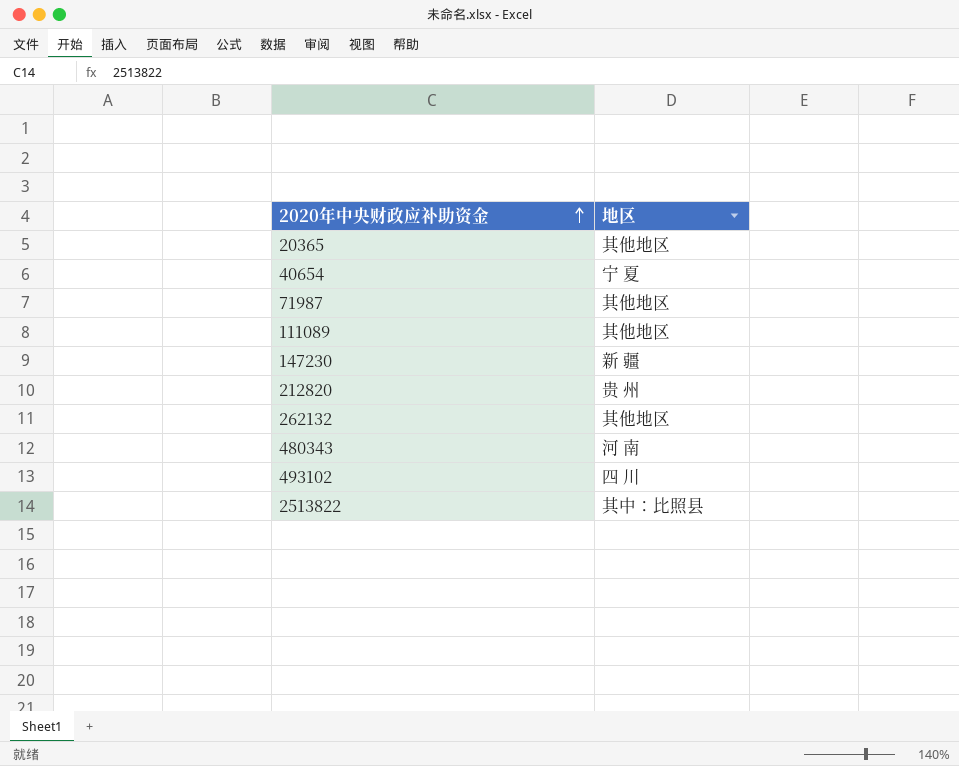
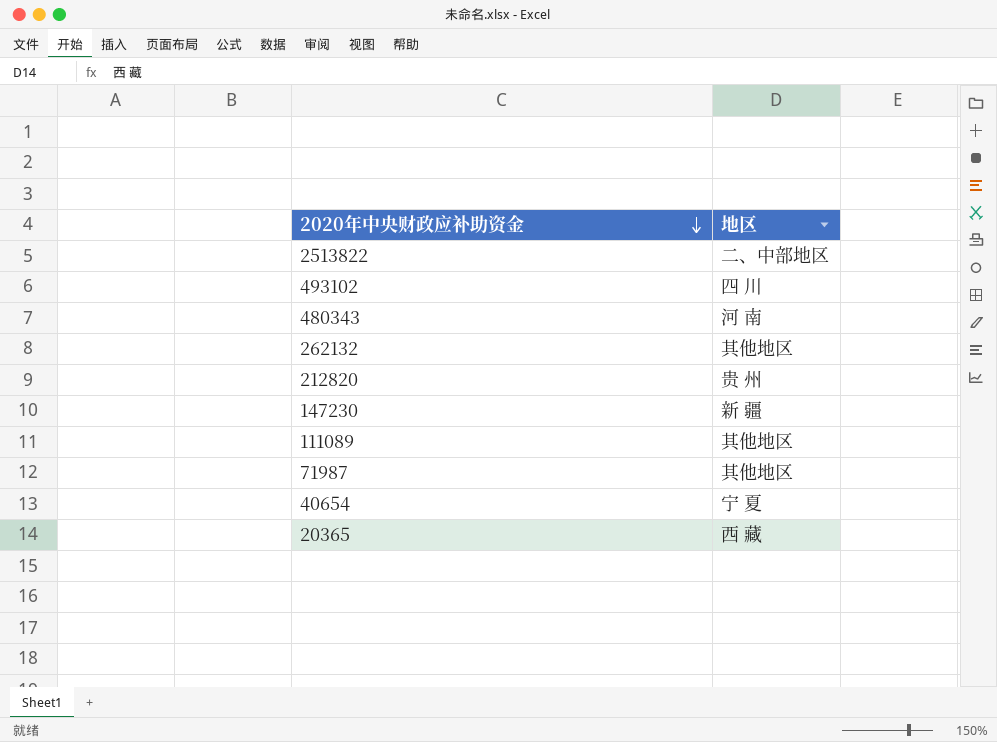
row order: 2020年中央财政应补助资金 ascending -> 2020年中央财政应补助资金 descending
2513822 | 地区: 其中：比照县 -> 二、中部地区
20365 | 地区: 其他地区 -> 西 藏

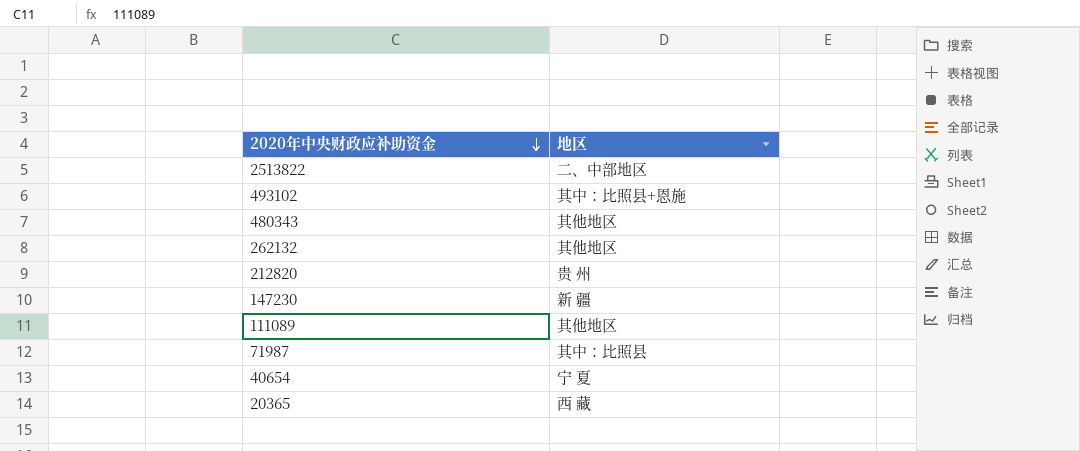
493102 | 地区: 四 川 -> 其中：比照县+恩施
480343 | 地区: 河 南 -> 其他地区
71987 | 地区: 其他地区 -> 其中：比照县

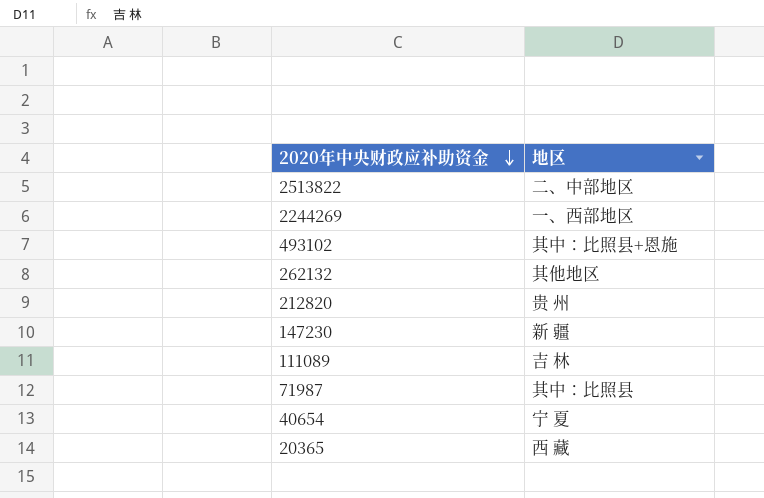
row 480343: 其他地区 -> none
row 2244269: none -> 一、西部地区
111089 | 地区: 其他地区 -> 吉 林

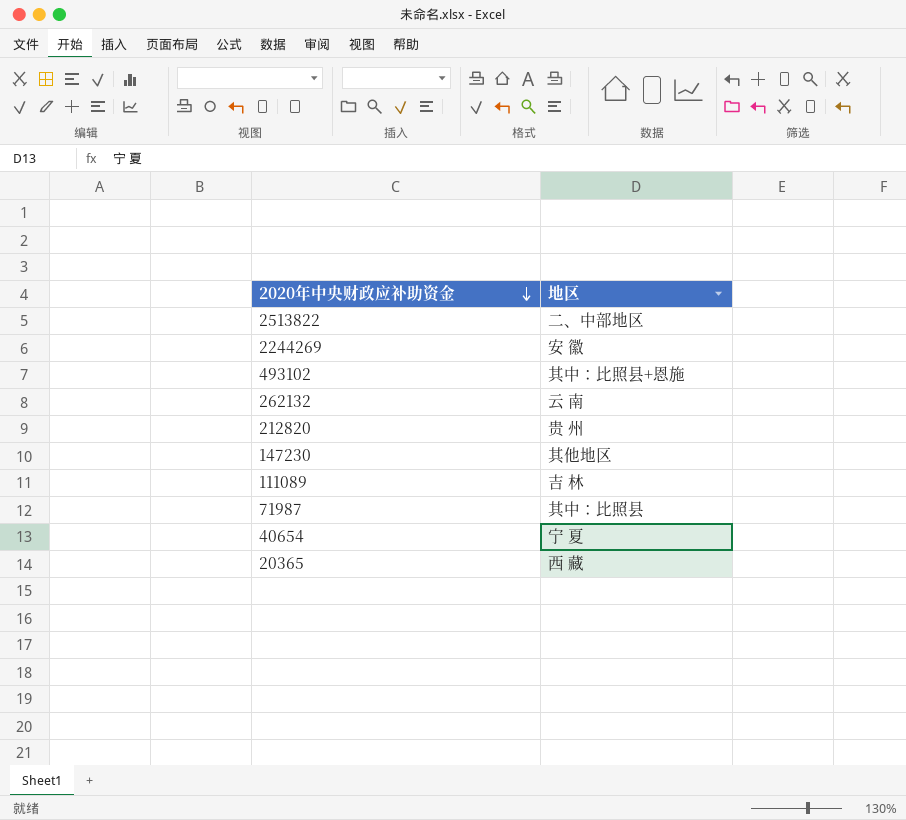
2244269 | 地区: 一、西部地区 -> 安 徽
262132 | 地区: 其他地区 -> 云 南
147230 | 地区: 新 疆 -> 其他地区

